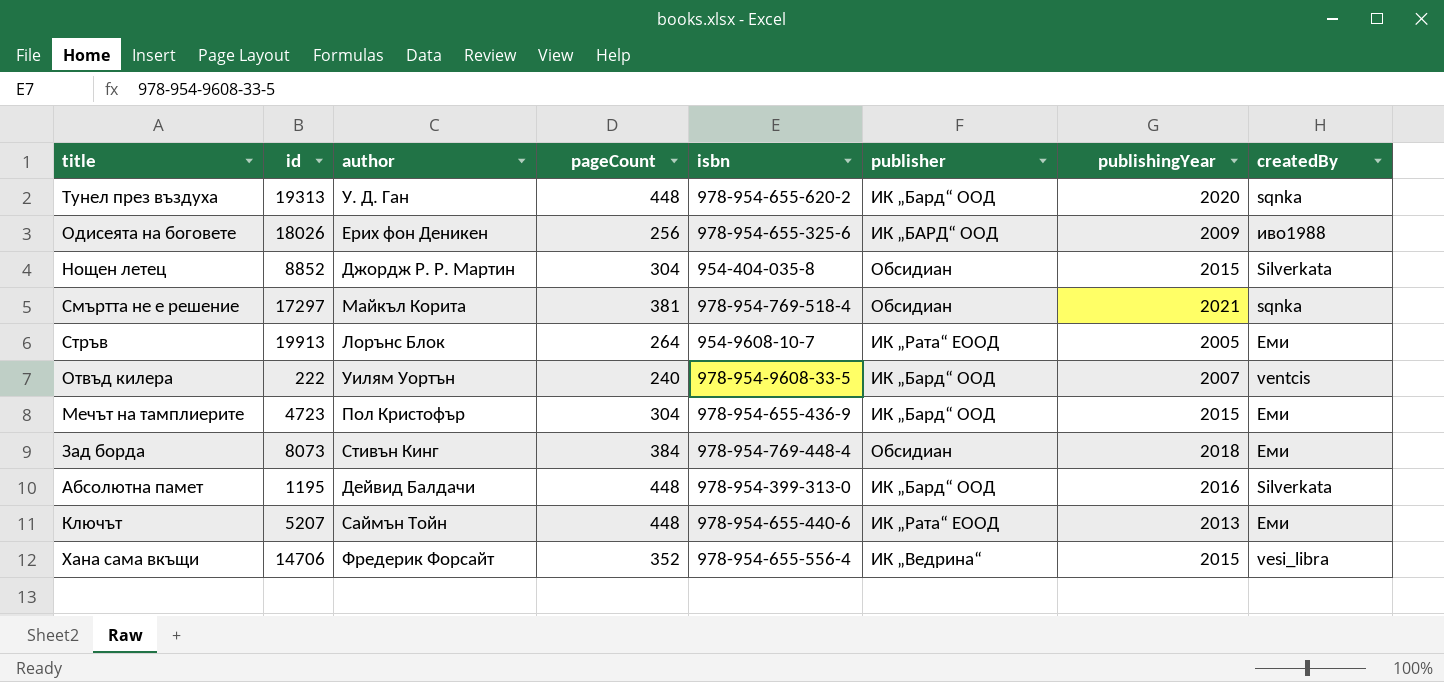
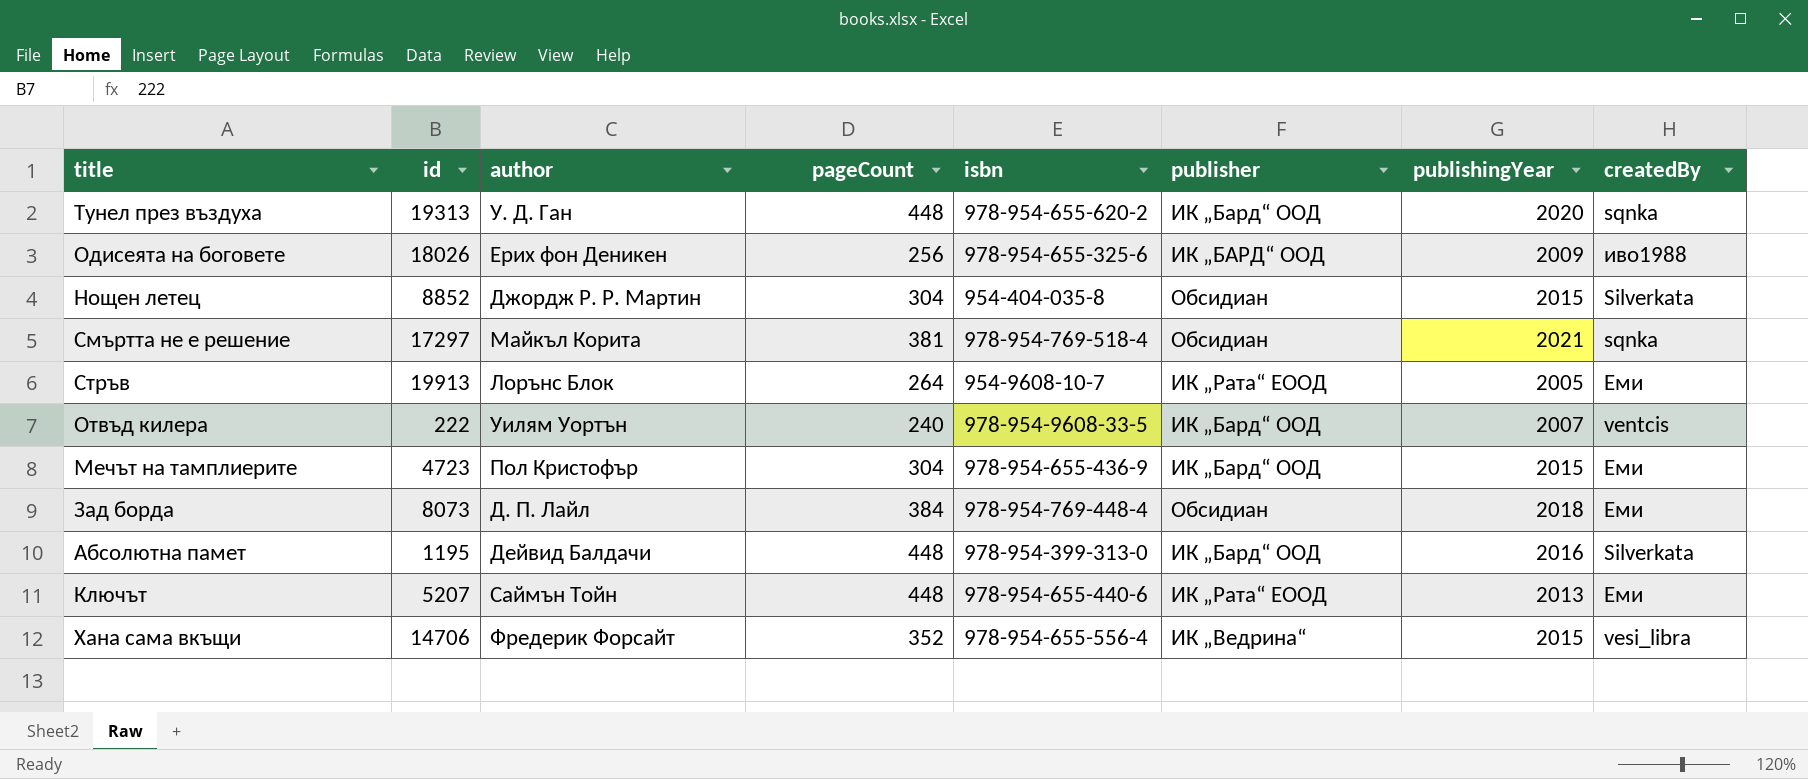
Зад борда | author: Стивън Кинг -> Д. П. Лайл

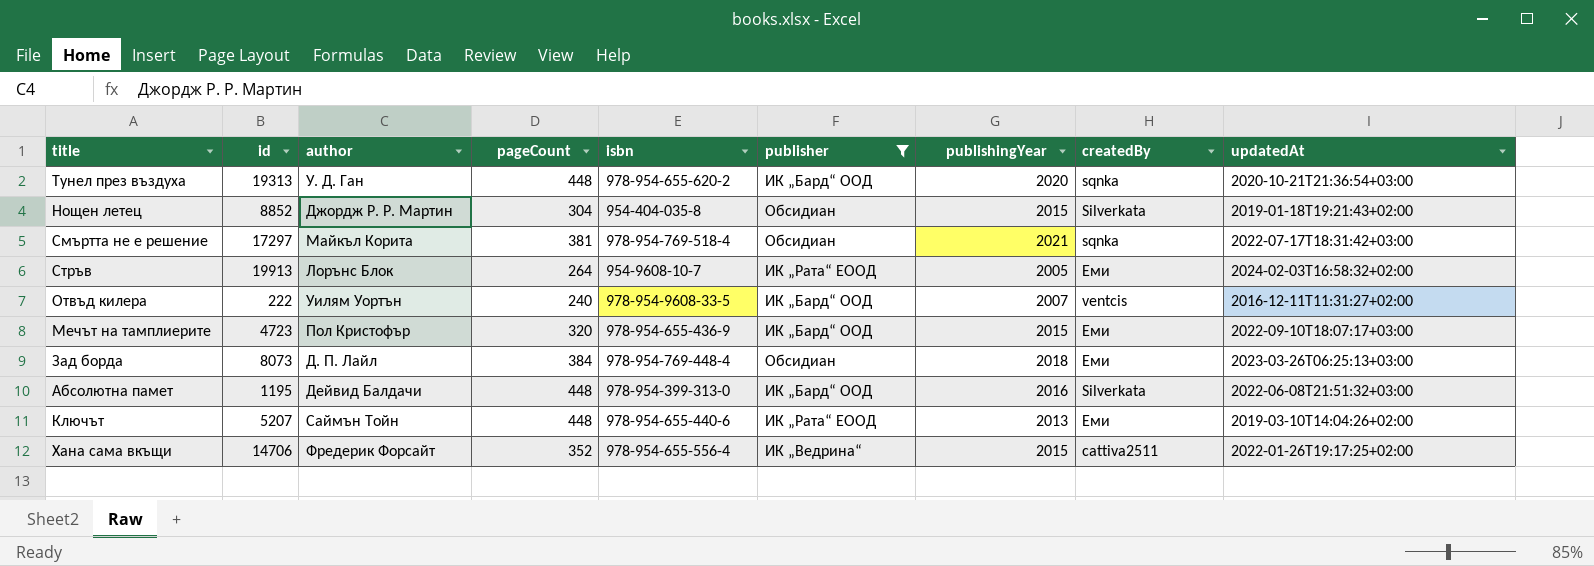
filter: none -> publisher != ИК „БАРД“ ООД
column updatedAt | position: none -> 9
Мечът на тамплиерите | pageCount: 304 -> 320
Хана сама вкъщи | createdBy: vesi_libra -> cattiva2511

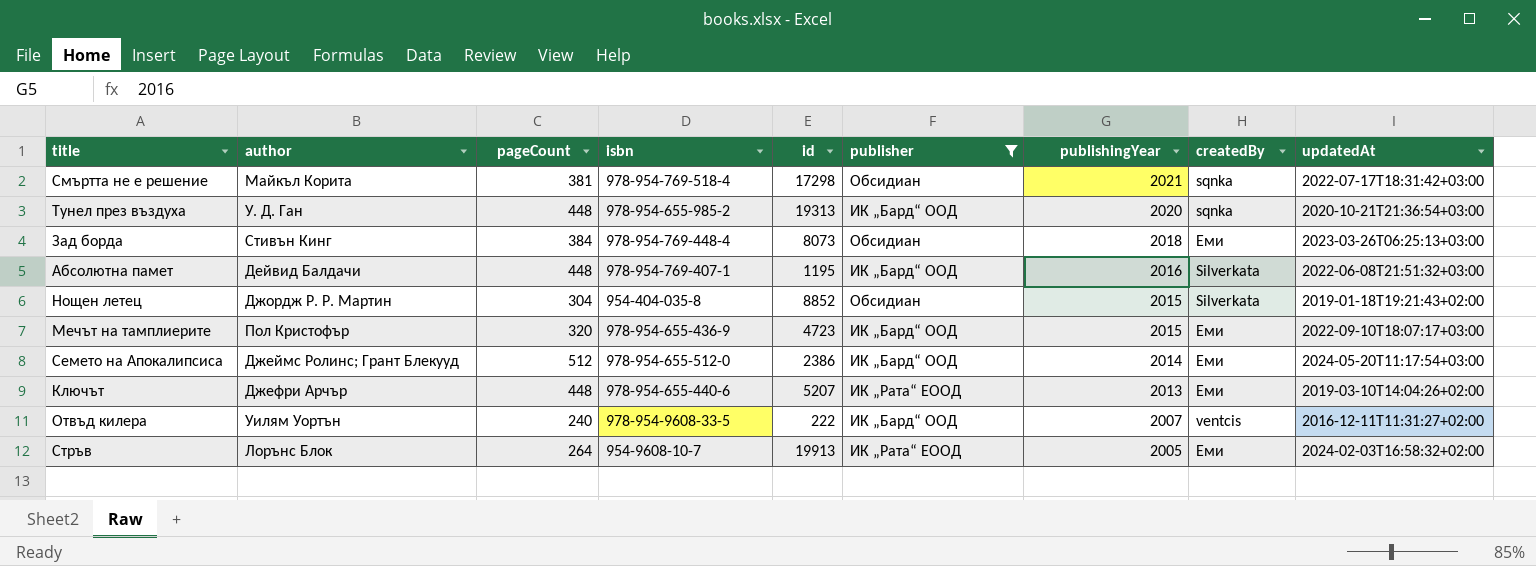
row order: none -> publishingYear descending
column id | position: 2 -> 5
row Хана сама вкъщи: 14706 | Фредерик Форсайт | 352 | 978-954-655-556-4 | ИК „Ведрина“ | 2015 | cattiva2511 | 2022-01-26T19:17:25+02:00 -> none
Смъртта не е решение | id: 17297 -> 17298
Тунел през въздуха | isbn: 978-954-655-620-2 -> 978-954-655-985-2
Зад борда | author: Д. П. Лайл -> Стивън Кинг
Абсолютна памет | isbn: 978-954-399-313-0 -> 978-954-769-407-1
row Семето на Апокалипсиса: none -> Джеймс Ролинс; Грант Блекууд | 512 | 978-954-655-512-0 | 2386 | ИК „Бард“ ООД | 2014 | Еми | 2024-05-20T11:17:54+03:00
Ключът | author: Саймън Тойн -> Джефри Арчър

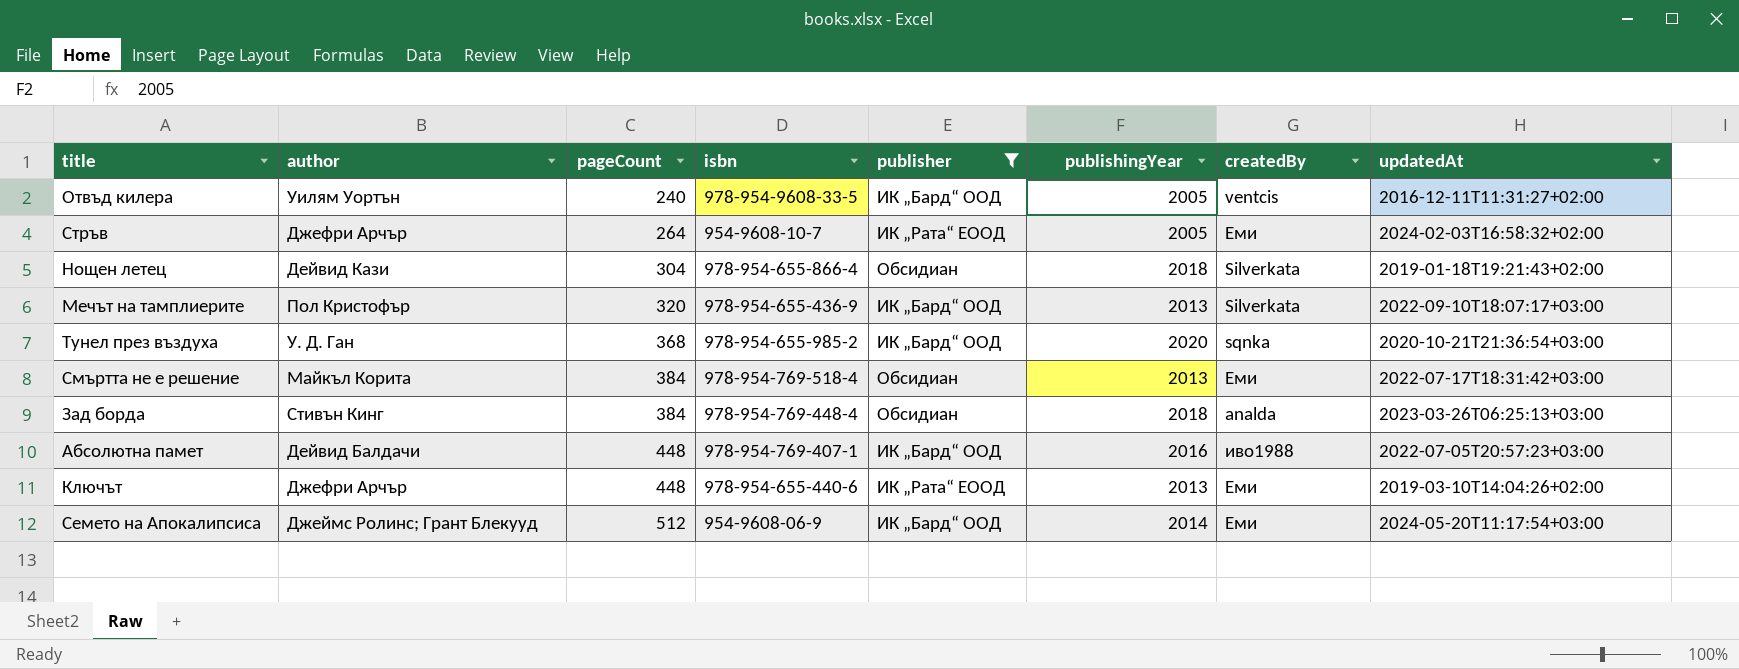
row order: publishingYear descending -> pageCount ascending
column id | position: 5 -> none
Отвъд килера | publishingYear: 2007 -> 2005
Стръв | author: Лорънс Блок -> Джефри Арчър
Нощен летец | author: Джордж Р. Р. Мартин -> Дейвид Кази
Нощен летец | isbn: 954-404-035-8 -> 978-954-655-866-4
Нощен летец | publishingYear: 2015 -> 2018
Мечът на тамплиерите | publishingYear: 2015 -> 2013
Мечът на тамплиерите | createdBy: Еми -> Silverkata
Тунел през въздуха | pageCount: 448 -> 368
Смъртта не е решение | pageCount: 381 -> 384
Смъртта не е решение | publishingYear: 2021 -> 2013
Смъртта не е решение | createdBy: sqnka -> Еми
Зад борда | createdBy: Еми -> analda
Абсолютна памет | createdBy: Silverkata -> иво1988
Абсолютна памет | updatedAt: 2022-06-08T21:51:32+03:00 -> 2022-07-05T20:57:23+03:00
Семето на Апокалипсиса | isbn: 978-954-655-512-0 -> 954-9608-06-9

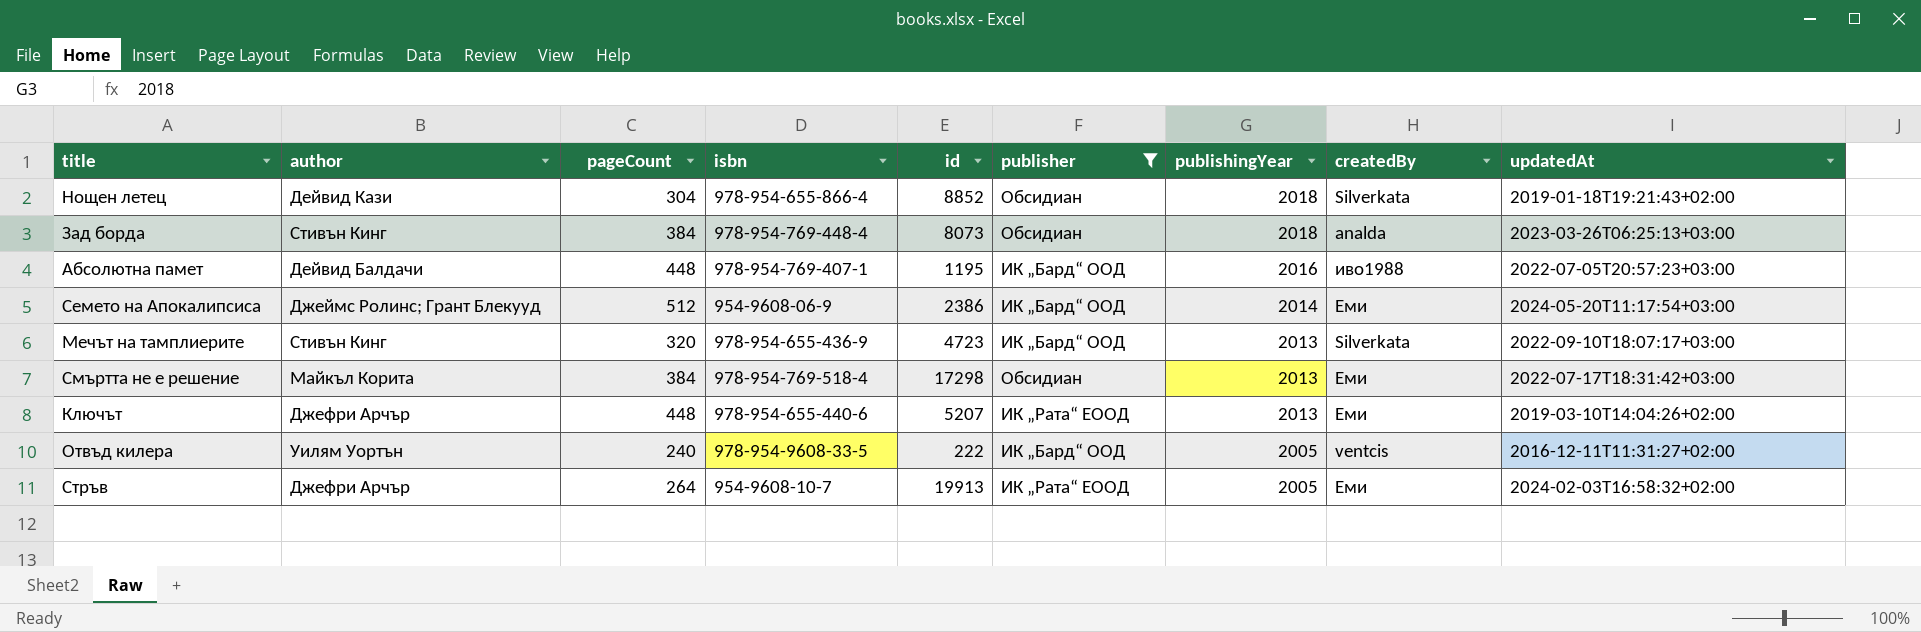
row order: pageCount ascending -> publishingYear descending
column id | position: none -> 5
row Тунел през въздуха: У. Д. Ган | 368 | 978-954-655-985-2 | ИК „Бард“ ООД | 2020 | sqnka | 2020-10-21T21:36:54+03:00 -> none
Мечът на тамплиерите | author: Пол Кристофър -> Стивън Кинг

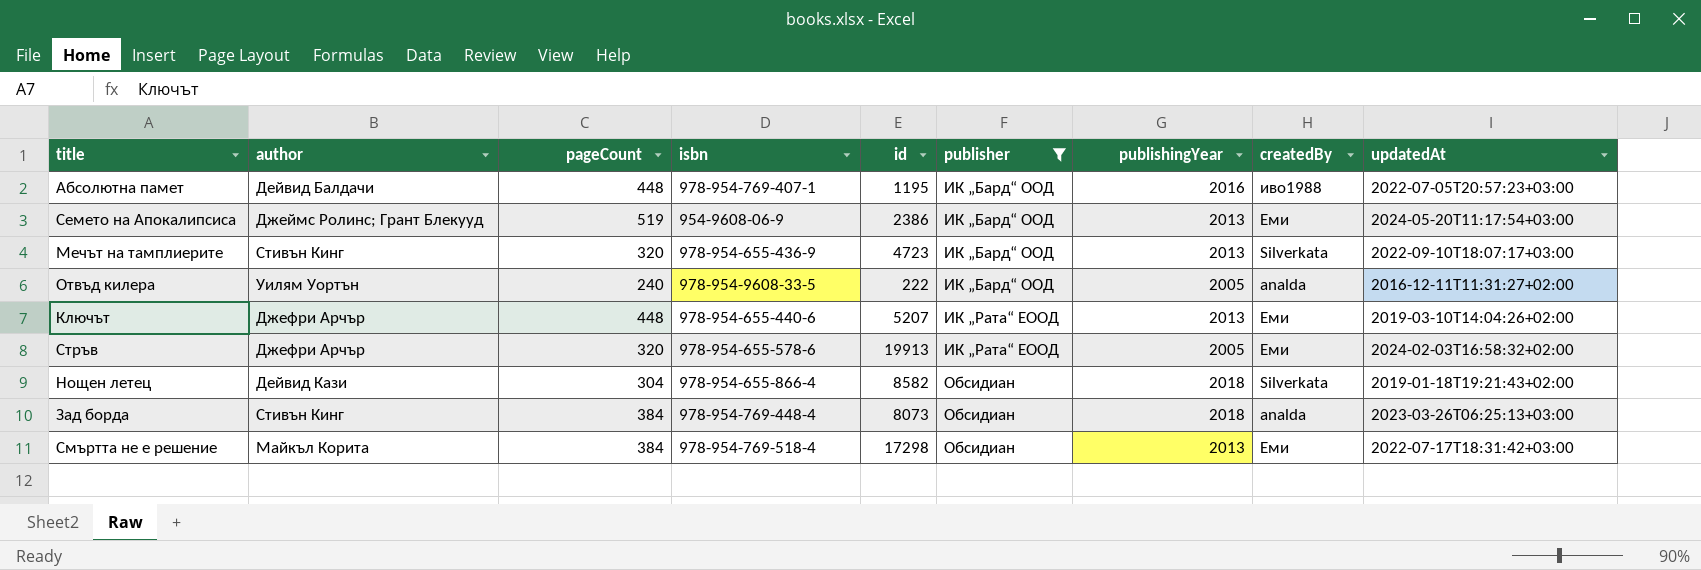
row order: publishingYear descending -> publisher ascending
Семето на Апокалипсиса | pageCount: 512 -> 519
Семето на Апокалипсиса | publishingYear: 2014 -> 2013
Отвъд килера | createdBy: ventcis -> analda
Стръв | pageCount: 264 -> 320
Стръв | isbn: 954-9608-10-7 -> 978-954-655-578-6
Нощен летец | id: 8852 -> 8582

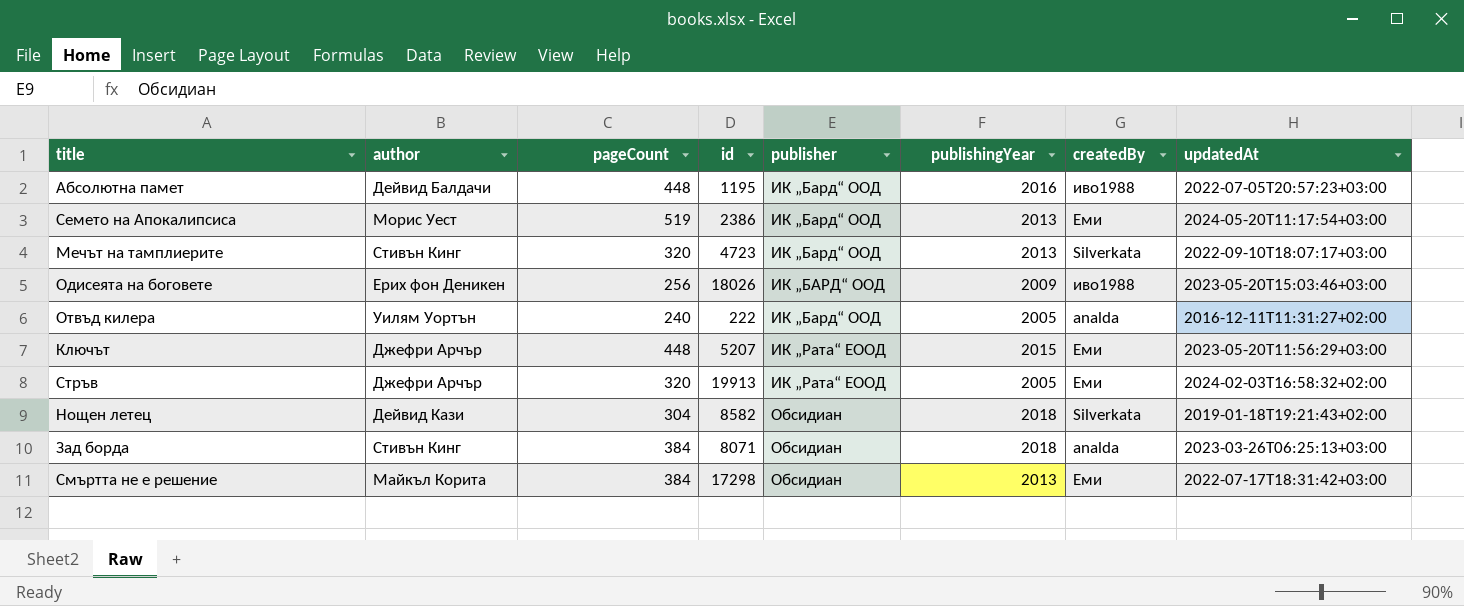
filter: publisher != ИК „БАРД“ ООД -> none
column isbn | position: 4 -> none
Семето на Апокалипсиса | author: Джеймс Ролинс; Грант Блекууд -> Морис Уест
Ключът | publishingYear: 2013 -> 2015
Ключът | updatedAt: 2019-03-10T14:04:26+02:00 -> 2023-05-20T11:56:29+03:00
Зад борда | id: 8073 -> 8071

